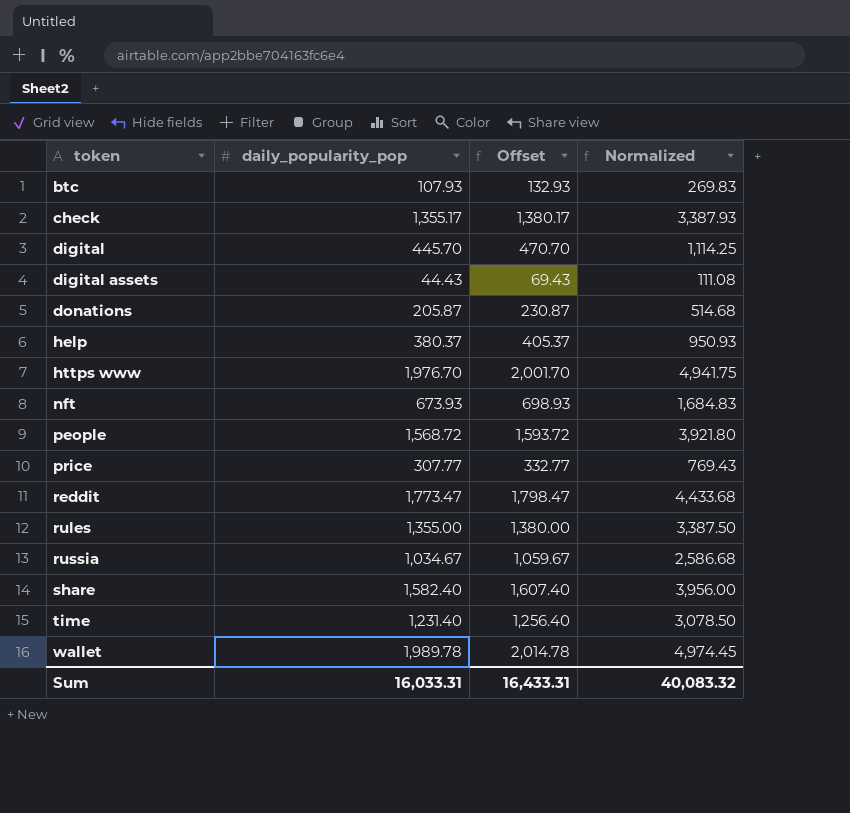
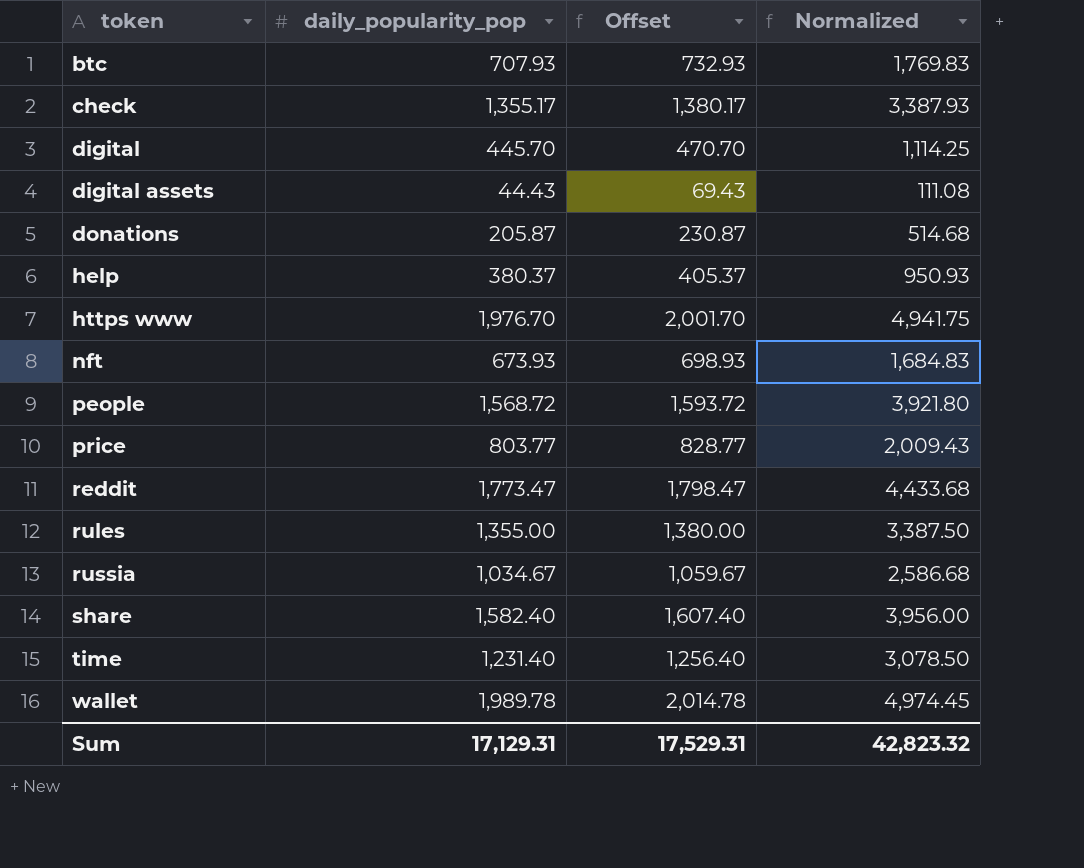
btc | daily_popularity_pop: 107.93 -> 707.93
btc | Offset: 132.93 -> 732.93
btc | Normalized: 269.83 -> 1,769.83
price | daily_popularity_pop: 307.77 -> 803.77
price | Offset: 332.77 -> 828.77
price | Normalized: 769.43 -> 2,009.43
Sum | daily_popularity_pop: 16,033.31 -> 17,129.31
Sum | Offset: 16,433.31 -> 17,529.31
Sum | Normalized: 40,083.32 -> 42,823.32

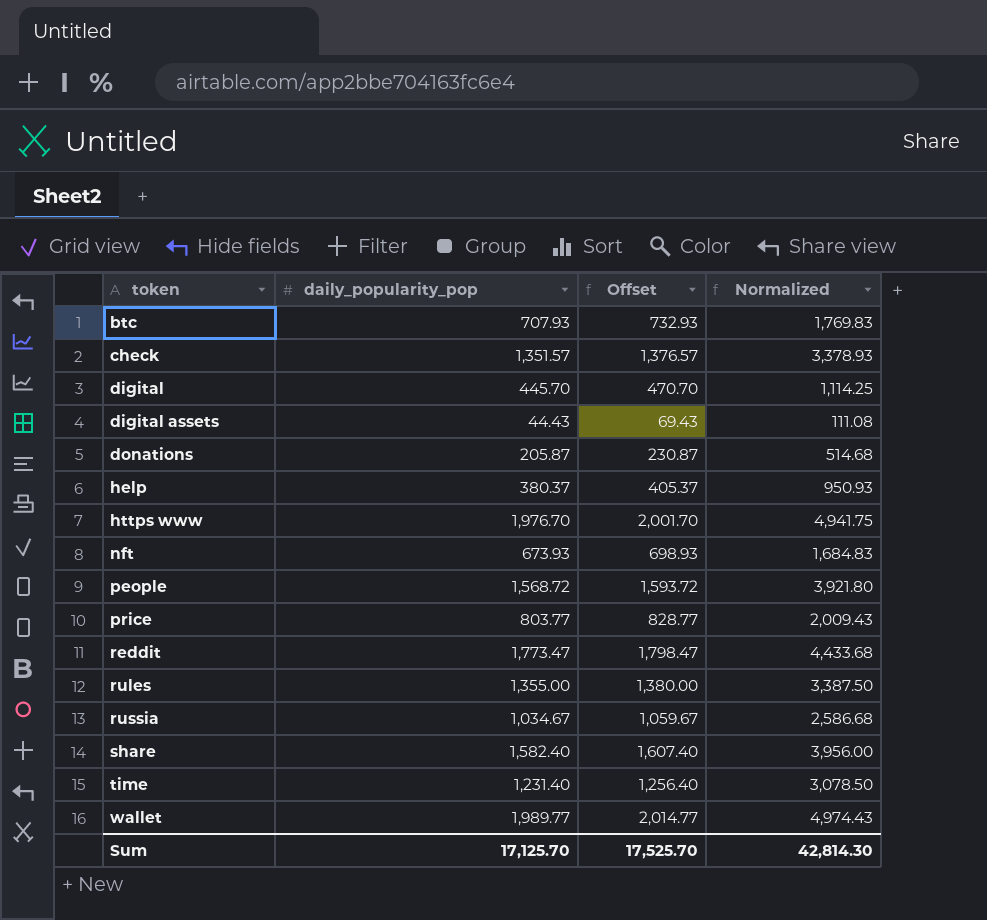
check | daily_popularity_pop: 1,355.17 -> 1,351.57
check | Offset: 1,380.17 -> 1,376.57
check | Normalized: 3,387.93 -> 3,378.93
wallet | daily_popularity_pop: 1,989.78 -> 1,989.77
wallet | Offset: 2,014.78 -> 2,014.77
wallet | Normalized: 4,974.45 -> 4,974.43
Sum | daily_popularity_pop: 17,129.31 -> 17,125.70
Sum | Offset: 17,529.31 -> 17,525.70
Sum | Normalized: 42,823.32 -> 42,814.30

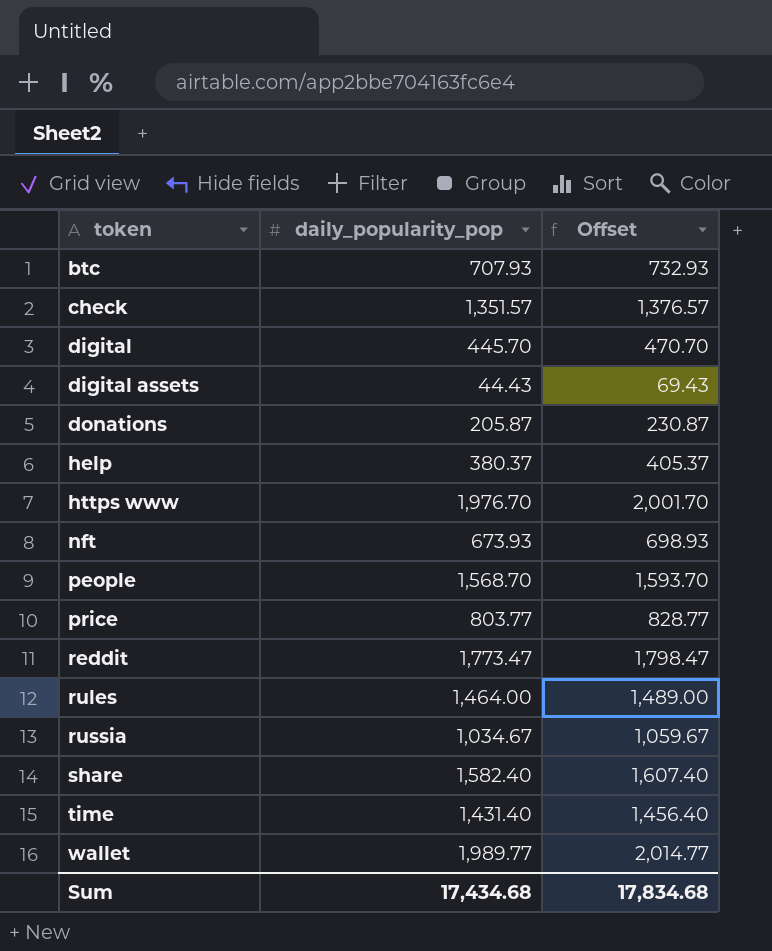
column Normalized | formula: [daily_popularity_pop] * 2.5 -> none
people | daily_popularity_pop: 1,568.72 -> 1,568.70
people | Offset: 1,593.72 -> 1,593.70
rules | daily_popularity_pop: 1,355.00 -> 1,464.00
rules | Offset: 1,380.00 -> 1,489.00
time | daily_popularity_pop: 1,231.40 -> 1,431.40
time | Offset: 1,256.40 -> 1,456.40
Sum | daily_popularity_pop: 17,125.70 -> 17,434.68
Sum | Offset: 17,525.70 -> 17,834.68

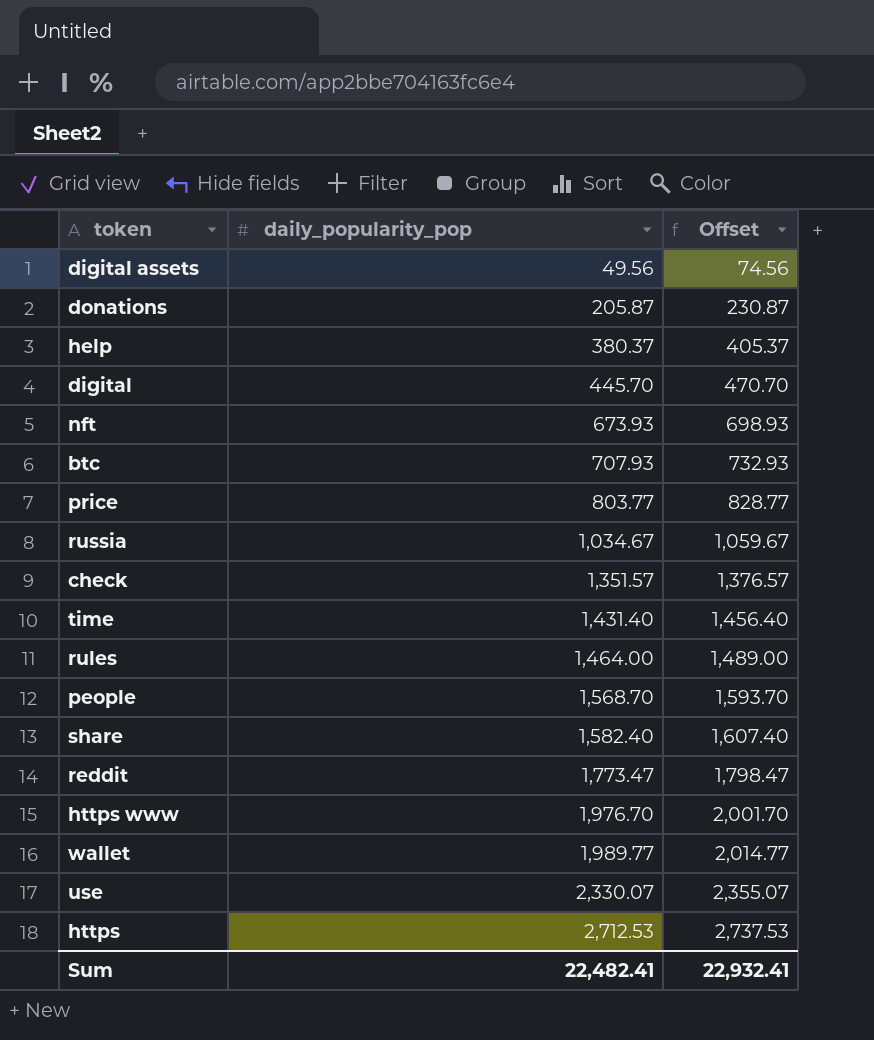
row order: token ascending -> daily_popularity_pop ascending
digital assets | daily_popularity_pop: 44.43 -> 49.56
digital assets | Offset: 69.43 -> 74.56
row use: none -> 2,330.07 | 2,355.07
row https: none -> 2,712.53 | 2,737.53
Sum | daily_popularity_pop: 17,434.68 -> 22,482.41
Sum | Offset: 17,834.68 -> 22,932.41

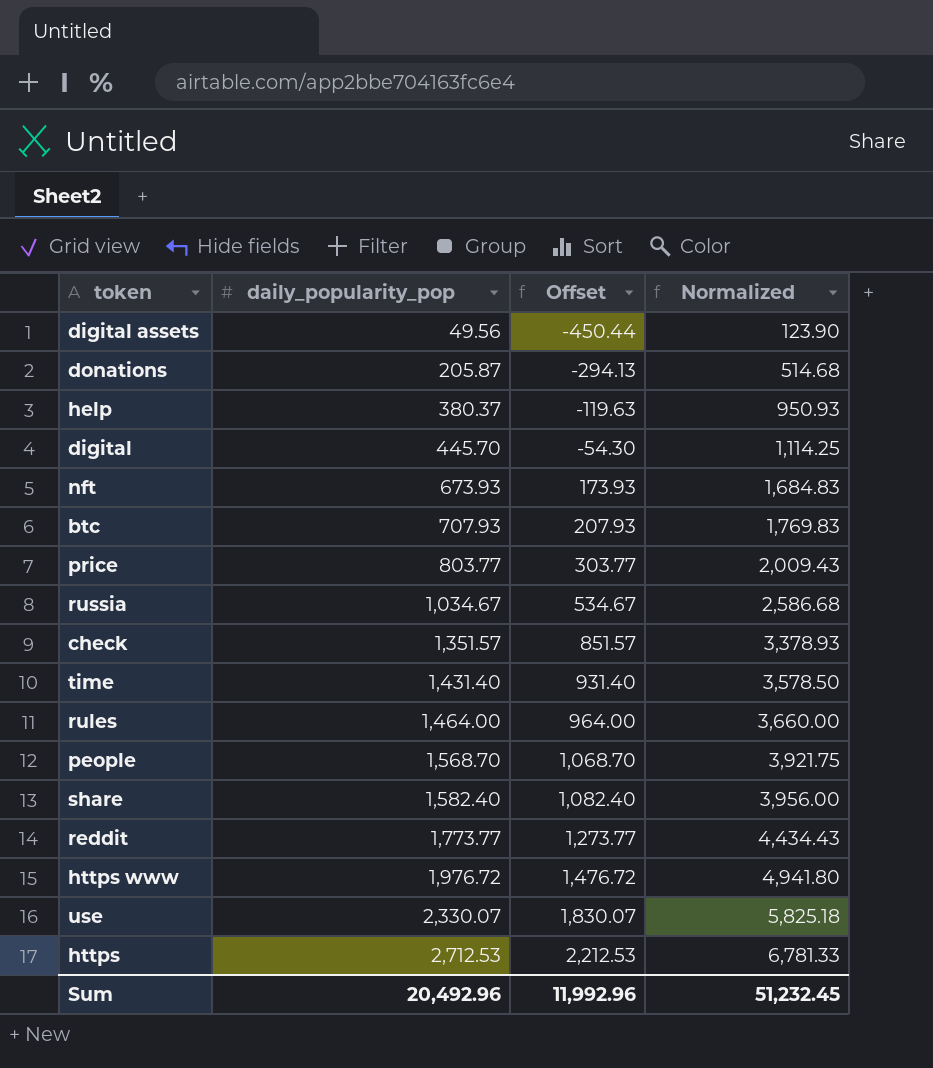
column Offset | formula: [daily_popularity_pop] + 25 -> [daily_popularity_pop] - 500
column Normalized | formula: none -> [daily_popularity_pop] * 2.5
row wallet: 1,989.77 | 2,014.77 -> none
reddit | daily_popularity_pop: 1,773.47 -> 1,773.77
https www | daily_popularity_pop: 1,976.70 -> 1,976.72
Sum | daily_popularity_pop: 22,482.41 -> 20,492.96
Sum | Offset: 22,932.41 -> 11,992.96

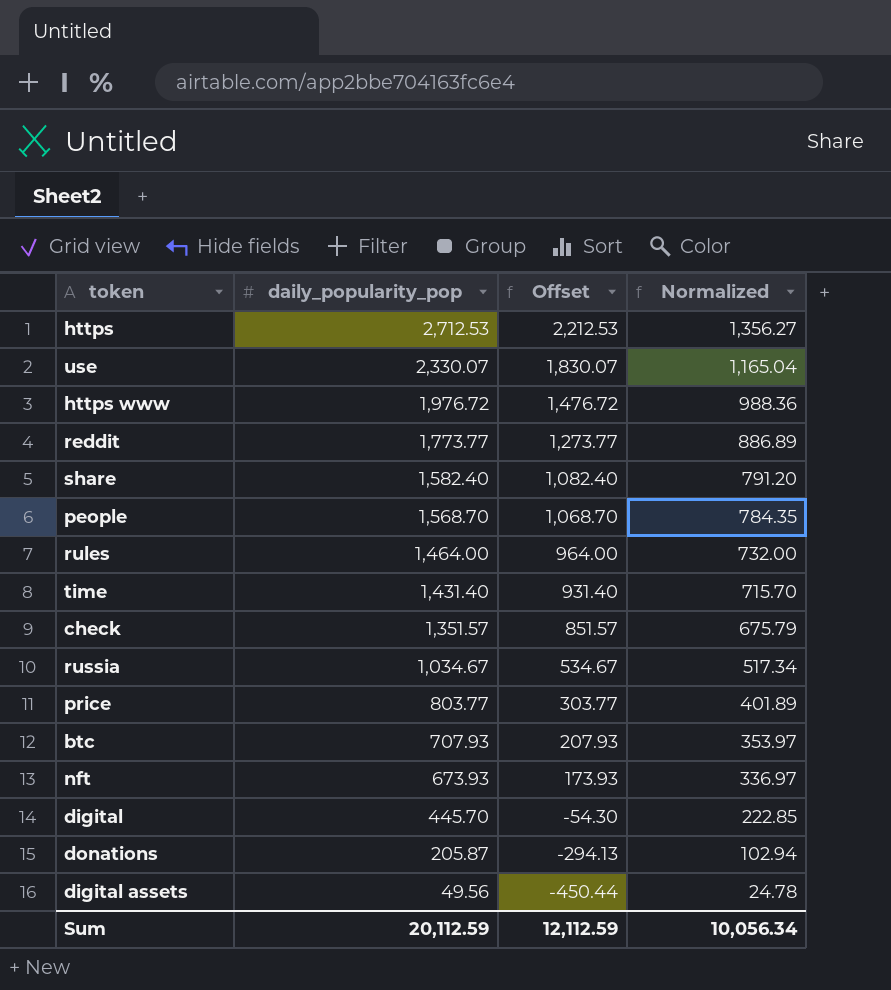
row order: daily_popularity_pop ascending -> daily_popularity_pop descending
column Normalized | formula: [daily_popularity_pop] * 2.5 -> [daily_popularity_pop] * 0.5
row help: 380.37 | -119.63 | 950.93 -> none
Sum | daily_popularity_pop: 20,492.96 -> 20,112.59
Sum | Offset: 11,992.96 -> 12,112.59
Sum | Normalized: 51,232.45 -> 10,056.34

